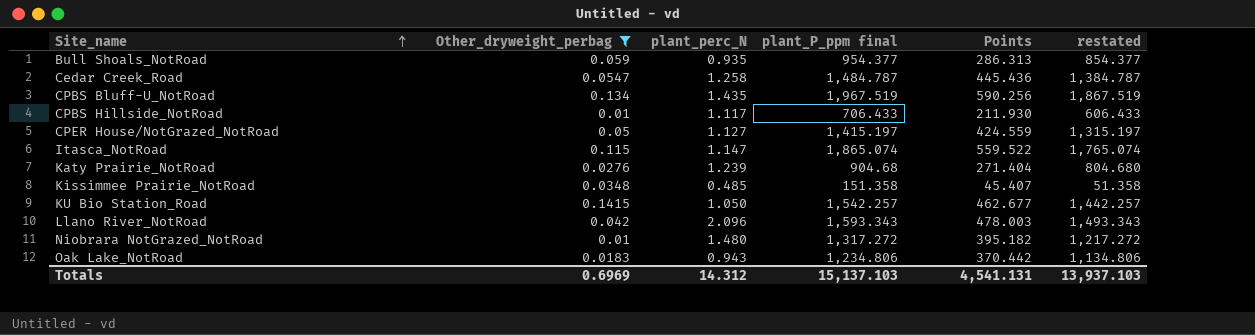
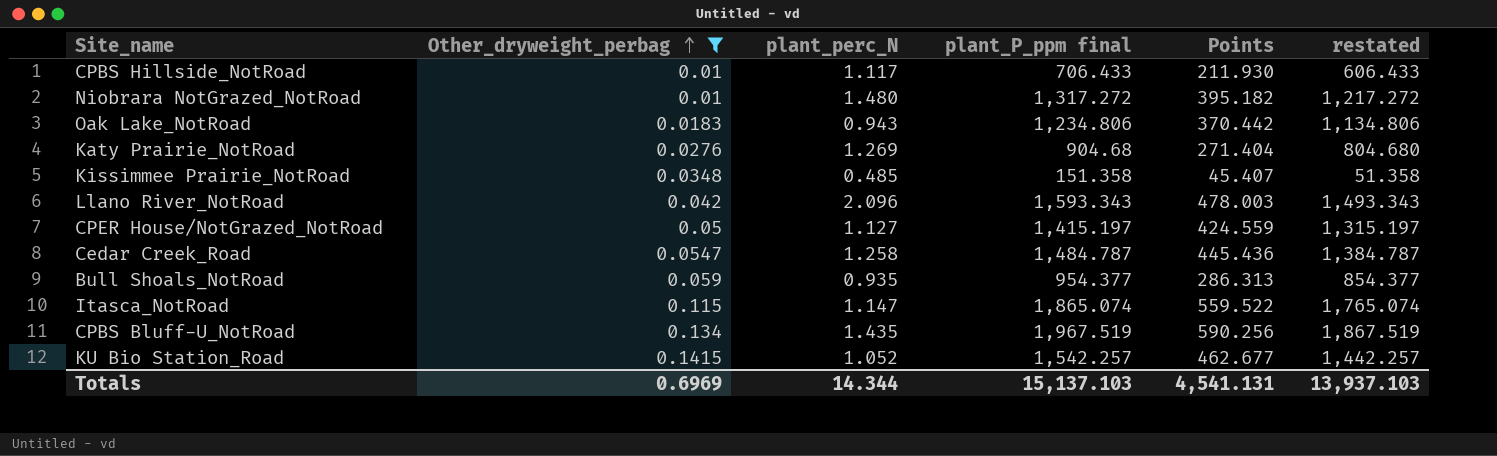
row order: Site_name ascending -> Other_dryweight_perbag ascending
Katy Prairie_NotRoad | plant_perc_N: 1.239 -> 1.269
KU Bio Station_Road | plant_perc_N: 1.050 -> 1.052
Totals | plant_perc_N: 14.312 -> 14.344

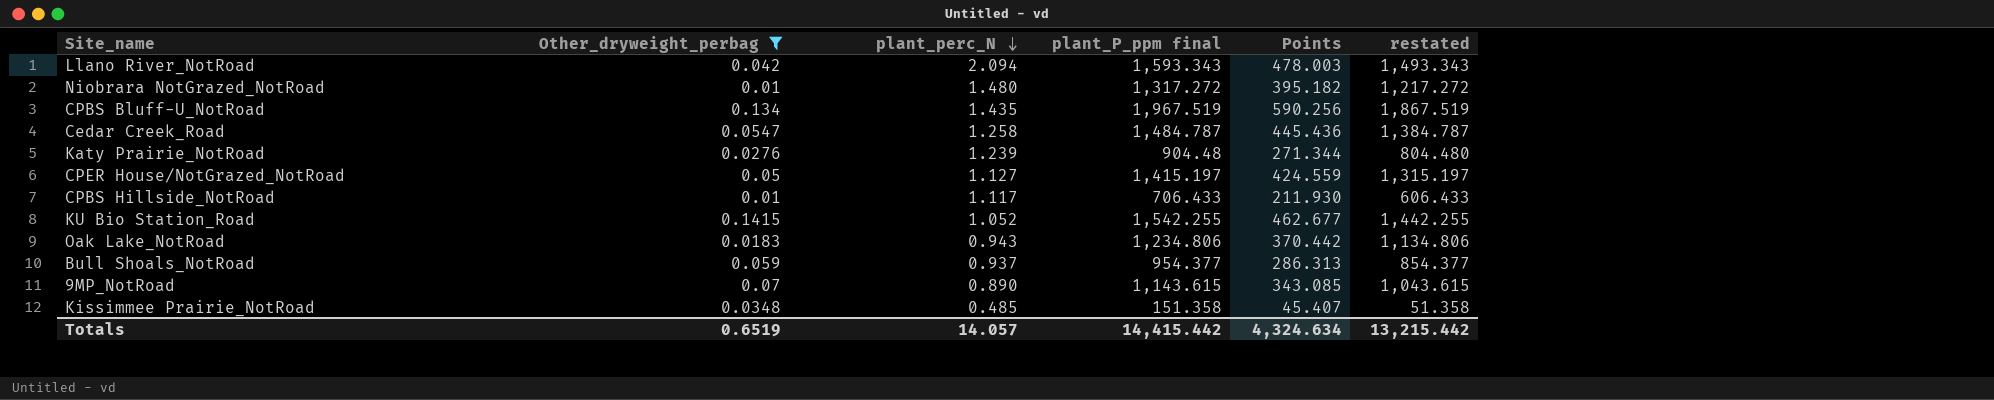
row order: Other_dryweight_perbag ascending -> plant_perc_N descending
row Itasca_NotRoad: 0.115 | 1.147 | 1,865.074 | 559.522 | 1,765.074 -> none
Llano River_NotRoad | plant_perc_N: 2.096 -> 2.094
Katy Prairie_NotRoad | plant_perc_N: 1.269 -> 1.239
Katy Prairie_NotRoad | plant_P_ppm final: 904.68 -> 904.48
Katy Prairie_NotRoad | Points: 271.404 -> 271.344
Katy Prairie_NotRoad | restated: 804.680 -> 804.480
KU Bio Station_Road | plant_P_ppm final: 1,542.257 -> 1,542.255
KU Bio Station_Road | restated: 1,442.257 -> 1,442.255
Bull Shoals_NotRoad | plant_perc_N: 0.935 -> 0.937
row 9MP_NotRoad: none -> 0.07 | 0.890 | 1,143.615 | 343.085 | 1,043.615
Totals | Other_dryweight_perbag: 0.6969 -> 0.6519
Totals | plant_perc_N: 14.344 -> 14.057
Totals | plant_P_ppm final: 15,137.103 -> 14,415.442
Totals | Points: 4,541.131 -> 4,324.634
Totals | restated: 13,937.103 -> 13,215.442

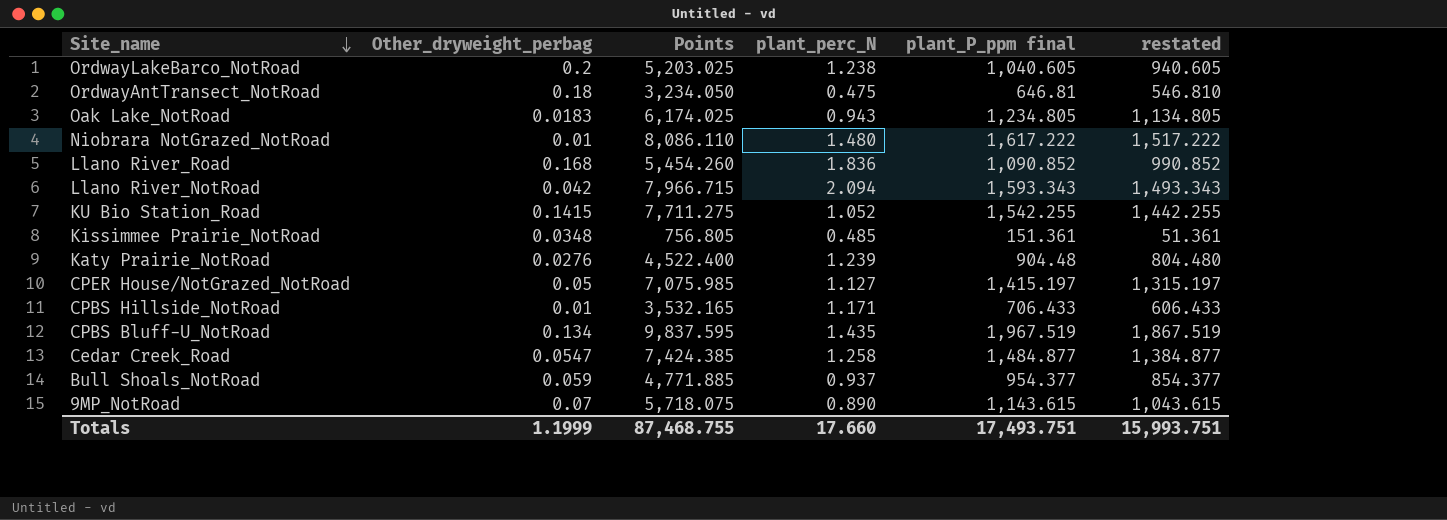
filter: Other_dryweight_perbag <= 0.1415 -> none
row order: plant_perc_N descending -> Site_name descending
column Points | formula: [plant_P_ppm final] * 0.3 -> [plant_P_ppm final] * 5
column Points | position: 5 -> 3
Oak Lake_NotRoad | plant_P_ppm final: 1,234.806 -> 1,234.805
Oak Lake_NotRoad | restated: 1,134.806 -> 1,134.805
Niobrara NotGrazed_NotRoad | plant_P_ppm final: 1,317.272 -> 1,617.222
Niobrara NotGrazed_NotRoad | restated: 1,217.272 -> 1,517.222
Kissimmee Prairie_NotRoad | plant_P_ppm final: 151.358 -> 151.361
Kissimmee Prairie_NotRoad | restated: 51.358 -> 51.361
CPBS Hillside_NotRoad | plant_perc_N: 1.117 -> 1.171
Cedar Creek_Road | plant_P_ppm final: 1,484.787 -> 1,484.877
Cedar Creek_Road | restated: 1,384.787 -> 1,384.877
Totals | Other_dryweight_perbag: 0.6519 -> 1.1999
Totals | Points: 4,324.634 -> 87,468.755
Totals | plant_perc_N: 14.057 -> 17.660
Totals | plant_P_ppm final: 14,415.442 -> 17,493.751
Totals | restated: 13,215.442 -> 15,993.751

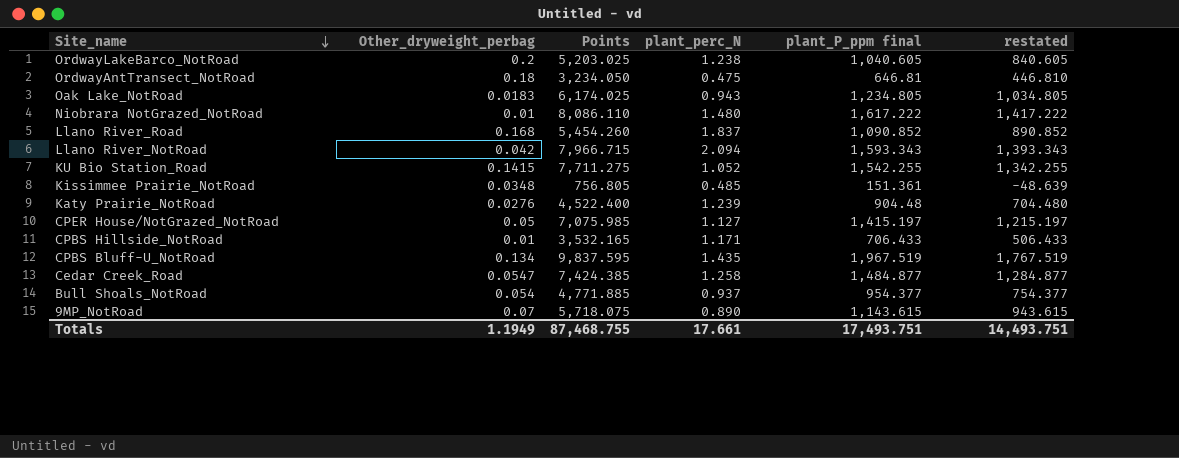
column restated | formula: [plant_P_ppm final] - 100 -> [plant_P_ppm final] - 200
Llano River_Road | plant_perc_N: 1.836 -> 1.837
Bull Shoals_NotRoad | Other_dryweight_perbag: 0.059 -> 0.054
Totals | Other_dryweight_perbag: 1.1999 -> 1.1949
Totals | plant_perc_N: 17.660 -> 17.661
Totals | restated: 15,993.751 -> 14,493.751

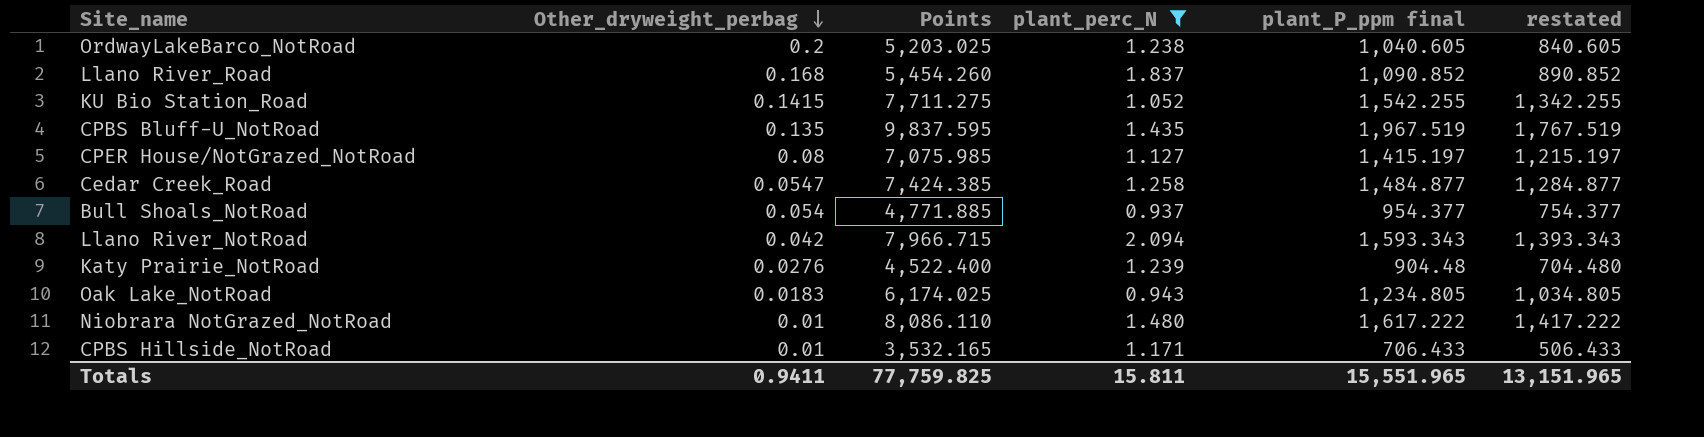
filter: none -> plant_perc_N >= 0.937
row order: Site_name descending -> Other_dryweight_perbag descending
CPBS Bluff-U_NotRoad | Other_dryweight_perbag: 0.134 -> 0.135
CPER House/NotGrazed_NotRoad | Other_dryweight_perbag: 0.05 -> 0.08
Totals | Other_dryweight_perbag: 1.1949 -> 0.9411
Totals | Points: 87,468.755 -> 77,759.825
Totals | plant_perc_N: 17.661 -> 15.811
Totals | plant_P_ppm final: 17,493.751 -> 15,551.965
Totals | restated: 14,493.751 -> 13,151.965

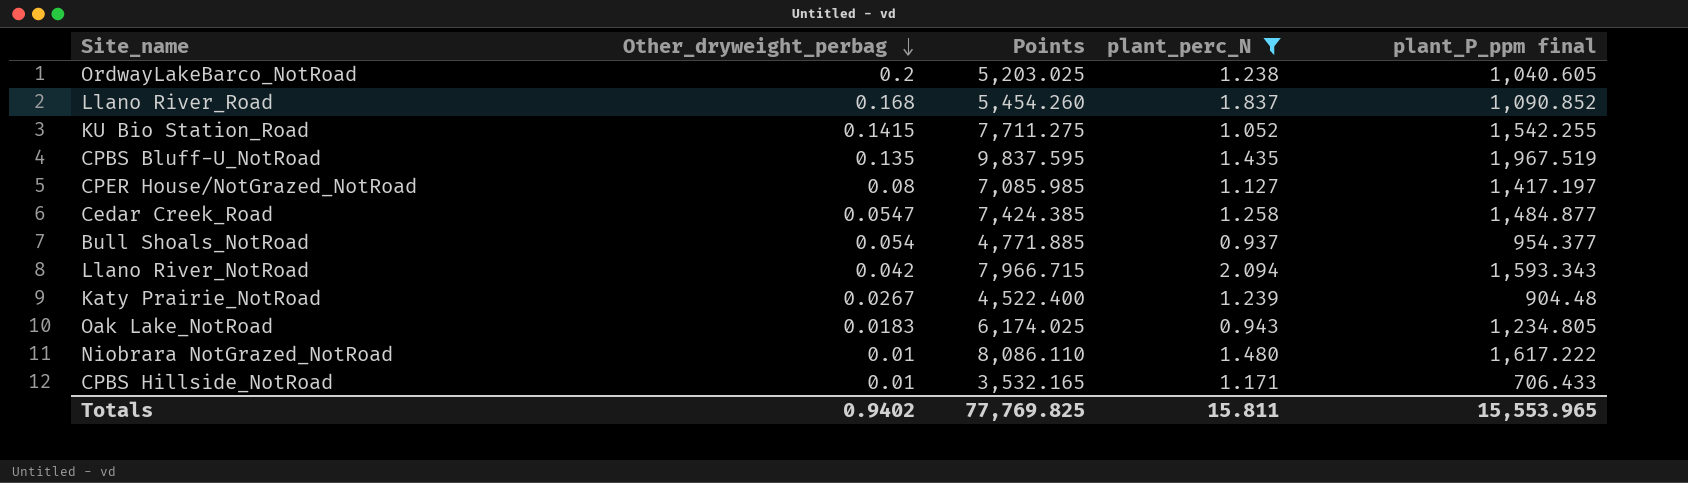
column restated | formula: [plant_P_ppm final] - 200 -> none
CPER House/NotGrazed_NotRoad | Points: 7,075.985 -> 7,085.985
CPER House/NotGrazed_NotRoad | plant_P_ppm final: 1,415.197 -> 1,417.197
Katy Prairie_NotRoad | Other_dryweight_perbag: 0.0276 -> 0.0267
Totals | Other_dryweight_perbag: 0.9411 -> 0.9402
Totals | Points: 77,759.825 -> 77,769.825
Totals | plant_P_ppm final: 15,551.965 -> 15,553.965

